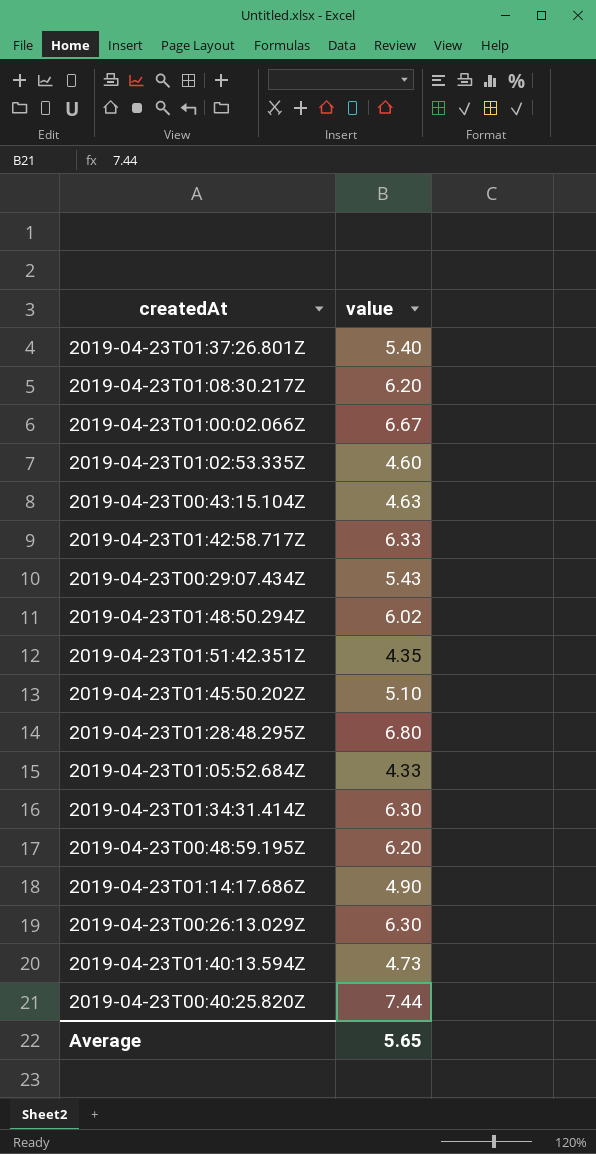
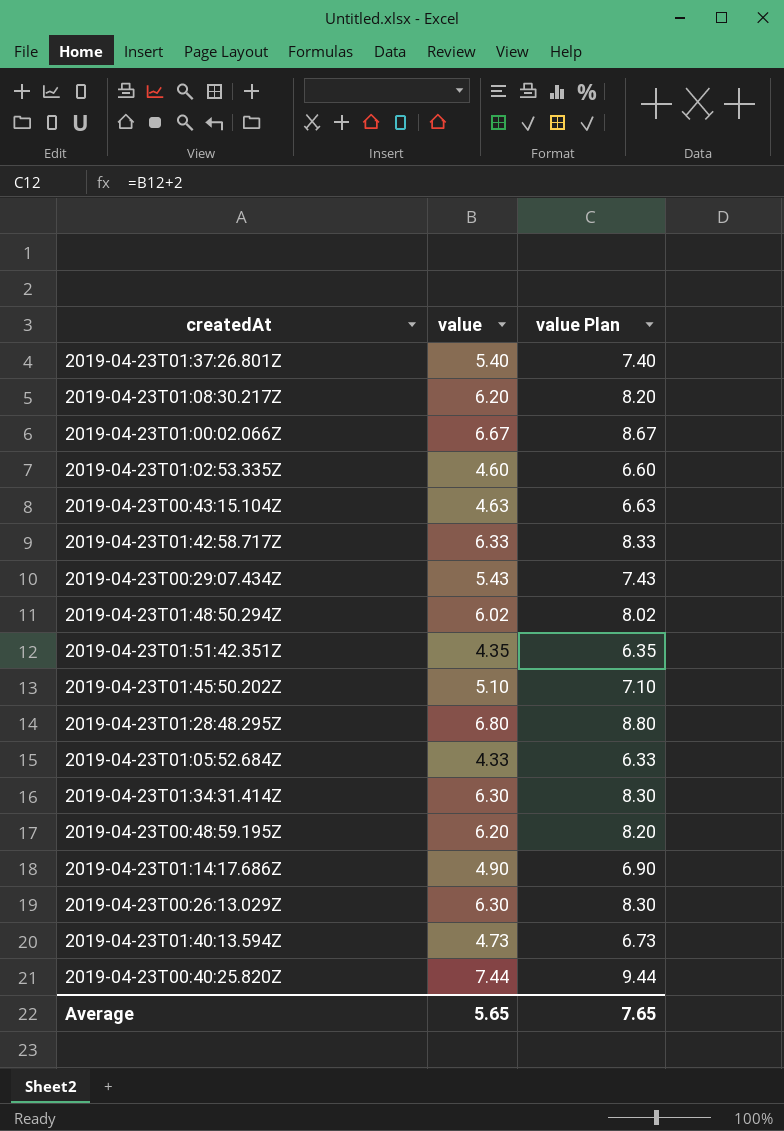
column value Plan | formula: none -> [value] + 2

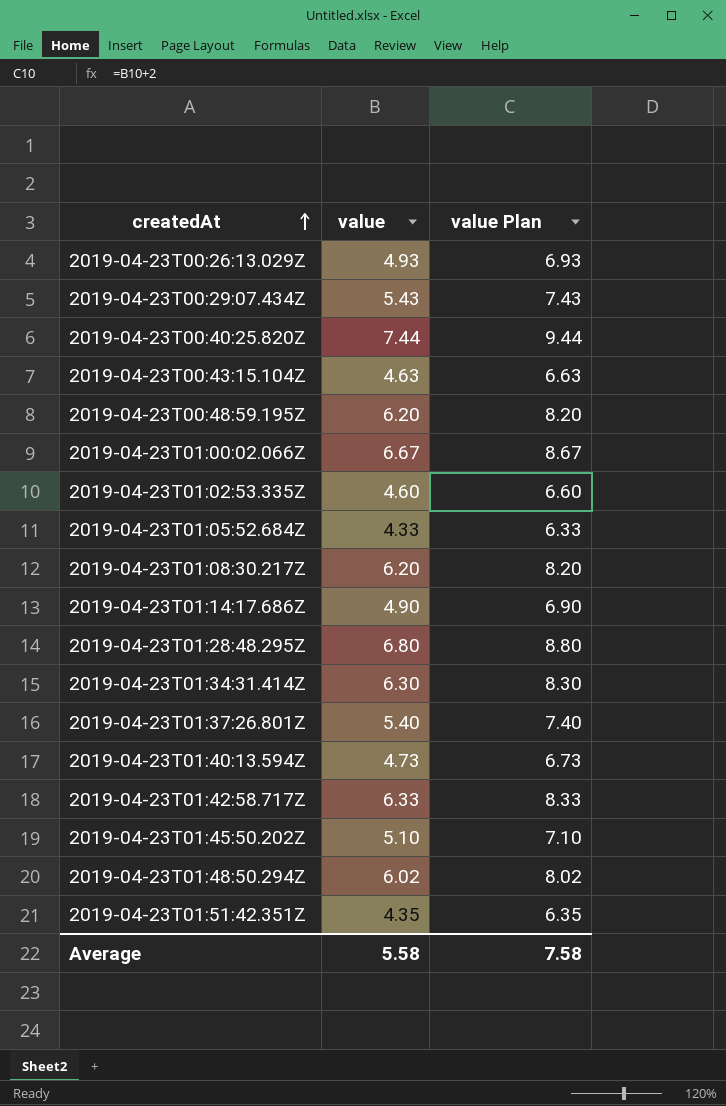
row order: none -> createdAt ascending
2019-04-23T00:26:13.029Z | value: 6.30 -> 4.93
2019-04-23T00:26:13.029Z | value Plan: 8.30 -> 6.93
Average | value: 5.65 -> 5.58
Average | value Plan: 7.65 -> 7.58

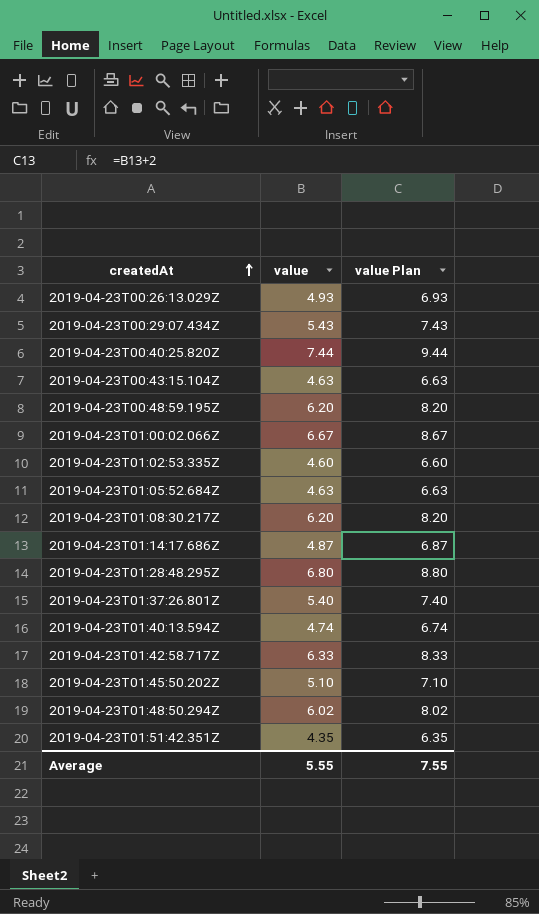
row 2019-04-23T01:34:31.414Z: 6.30 | 8.30 -> none
2019-04-23T01:05:52.684Z | value: 4.33 -> 4.63
2019-04-23T01:05:52.684Z | value Plan: 6.33 -> 6.63
2019-04-23T01:14:17.686Z | value: 4.90 -> 4.87
2019-04-23T01:14:17.686Z | value Plan: 6.90 -> 6.87
2019-04-23T01:40:13.594Z | value: 4.73 -> 4.74
2019-04-23T01:40:13.594Z | value Plan: 6.73 -> 6.74
Average | value: 5.58 -> 5.55
Average | value Plan: 7.58 -> 7.55

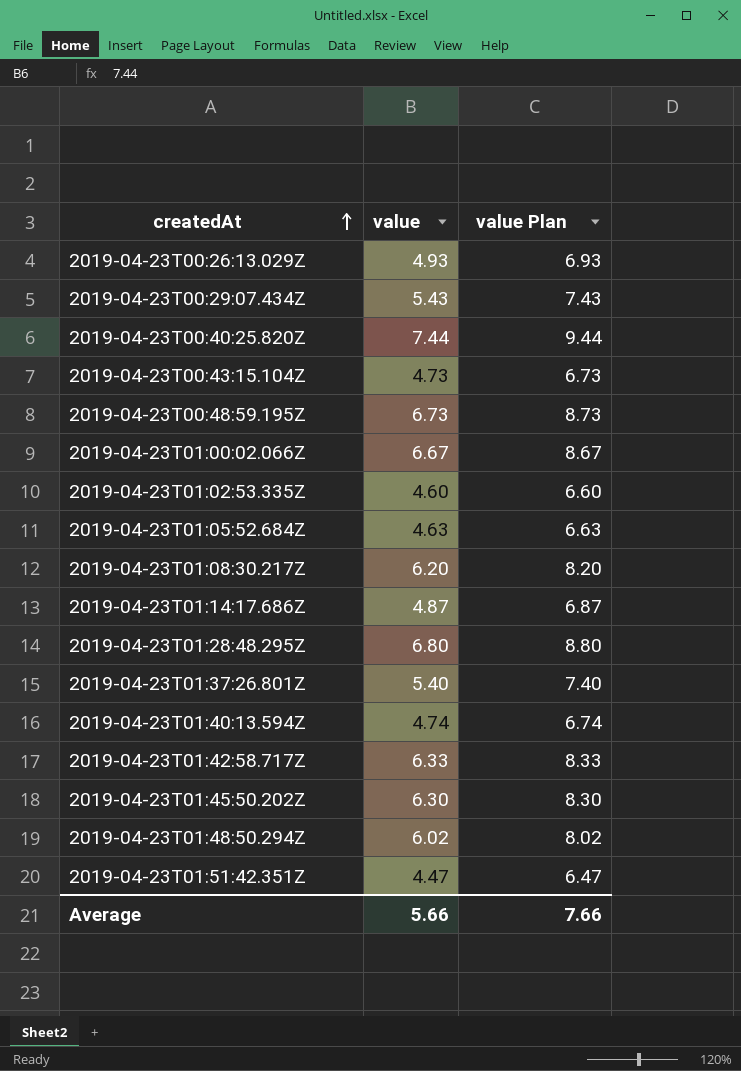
2019-04-23T00:43:15.104Z | value: 4.63 -> 4.73
2019-04-23T00:43:15.104Z | value Plan: 6.63 -> 6.73
2019-04-23T00:48:59.195Z | value: 6.20 -> 6.73
2019-04-23T00:48:59.195Z | value Plan: 8.20 -> 8.73
2019-04-23T01:45:50.202Z | value: 5.10 -> 6.30
2019-04-23T01:45:50.202Z | value Plan: 7.10 -> 8.30
2019-04-23T01:51:42.351Z | value: 4.35 -> 4.47
2019-04-23T01:51:42.351Z | value Plan: 6.35 -> 6.47
Average | value: 5.55 -> 5.66
Average | value Plan: 7.55 -> 7.66

